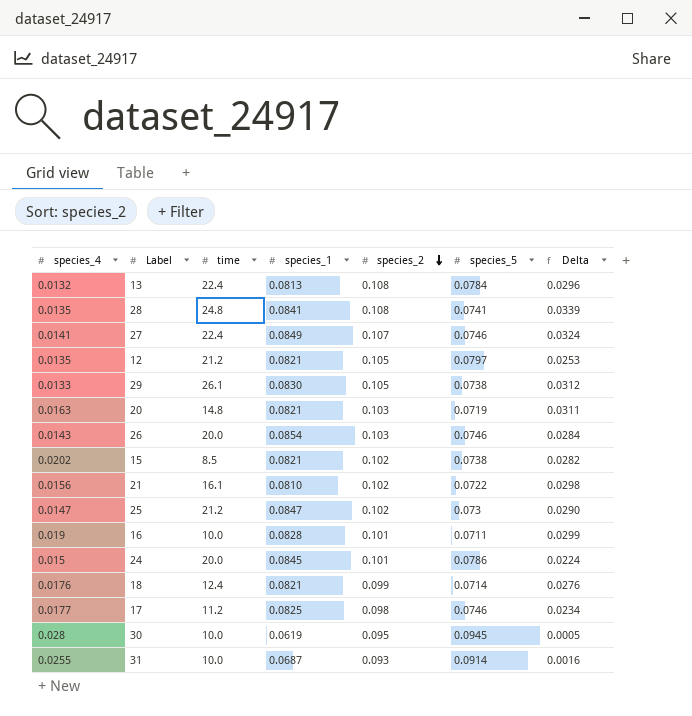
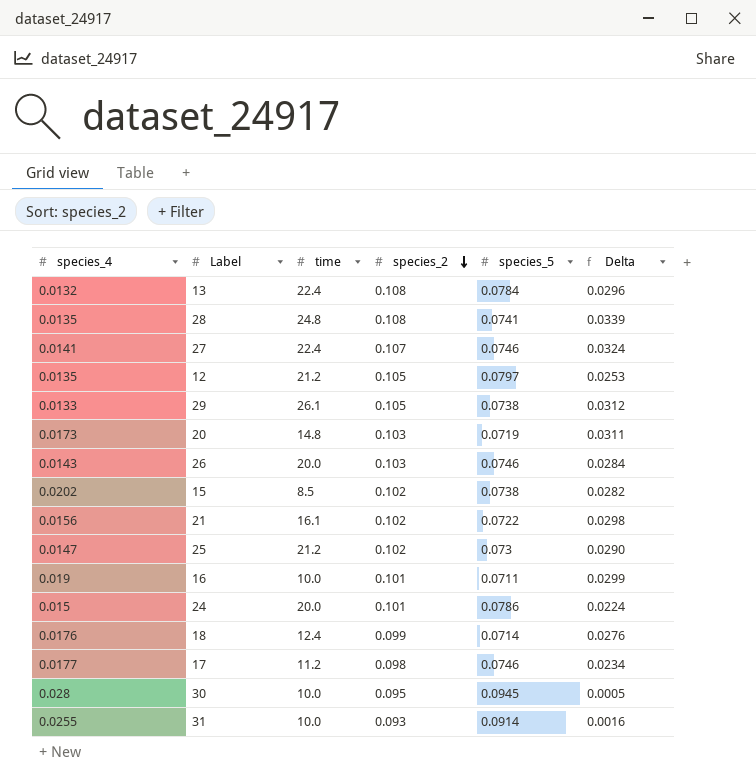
column species_1 | position: 4 -> none
20 | species_4: 0.0163 -> 0.0173

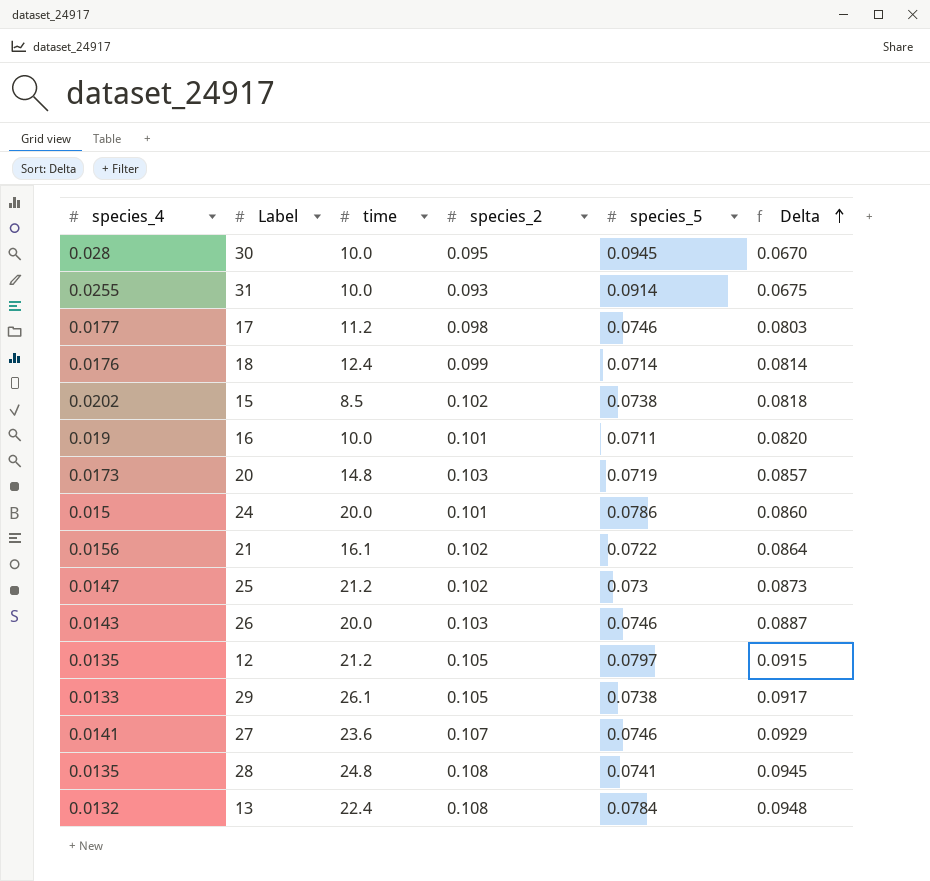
row order: species_2 descending -> Delta ascending
column Delta | formula: [species_2] - [species_5] -> [species_2] - [species_4]
27 | time: 22.4 -> 23.6

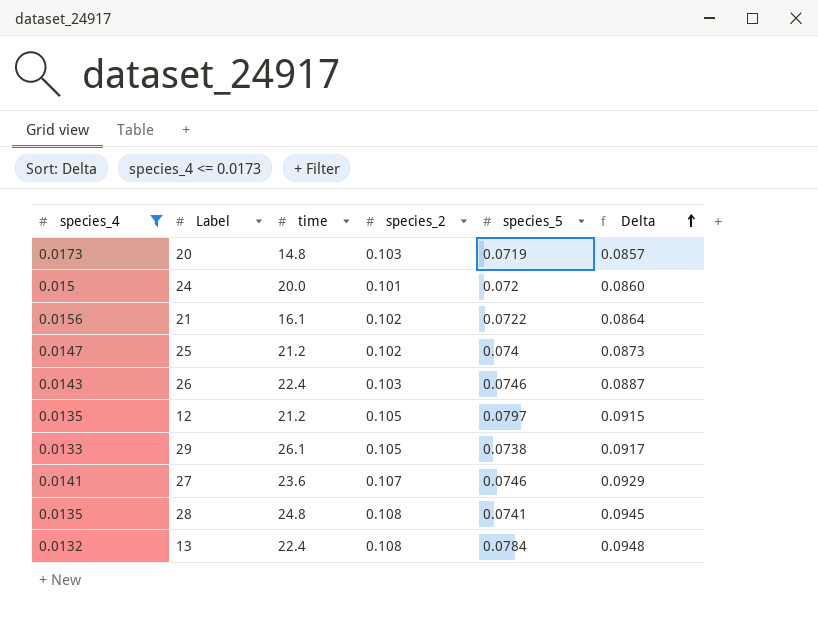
filter: none -> species_4 <= 0.0173
24 | species_5: 0.0786 -> 0.072
25 | species_5: 0.073 -> 0.074
26 | time: 20.0 -> 22.4

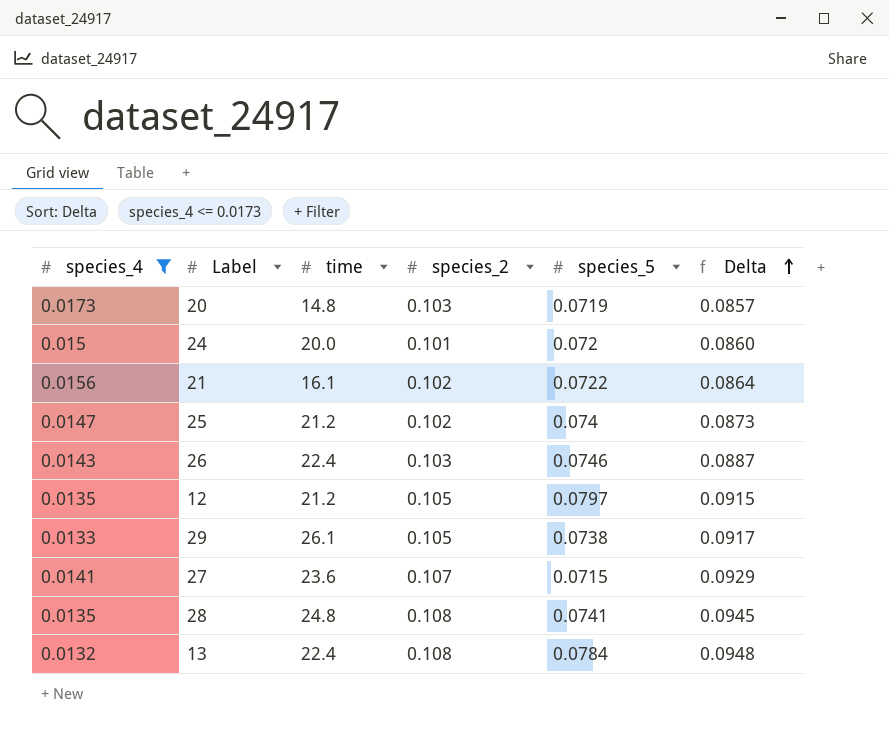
27 | species_5: 0.0746 -> 0.0715

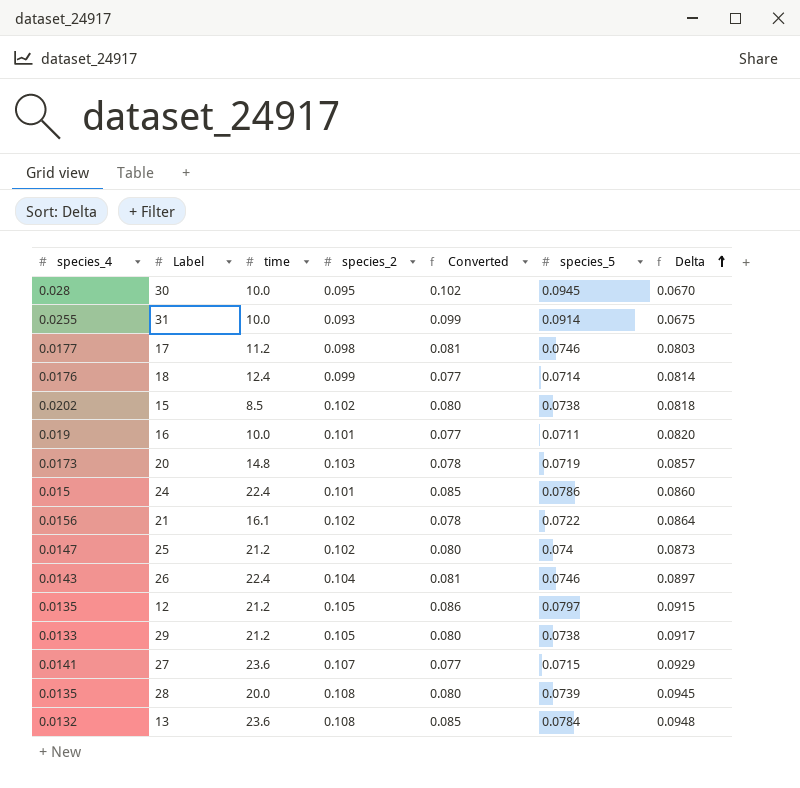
filter: species_4 <= 0.0173 -> none
column Converted | formula: none -> [species_5] * 1.08
24 | time: 20.0 -> 22.4
24 | species_5: 0.072 -> 0.0786
26 | species_2: 0.103 -> 0.104
26 | Delta: 0.0887 -> 0.0897
29 | time: 26.1 -> 21.2
28 | time: 24.8 -> 20.0
28 | species_5: 0.0741 -> 0.0739
13 | time: 22.4 -> 23.6

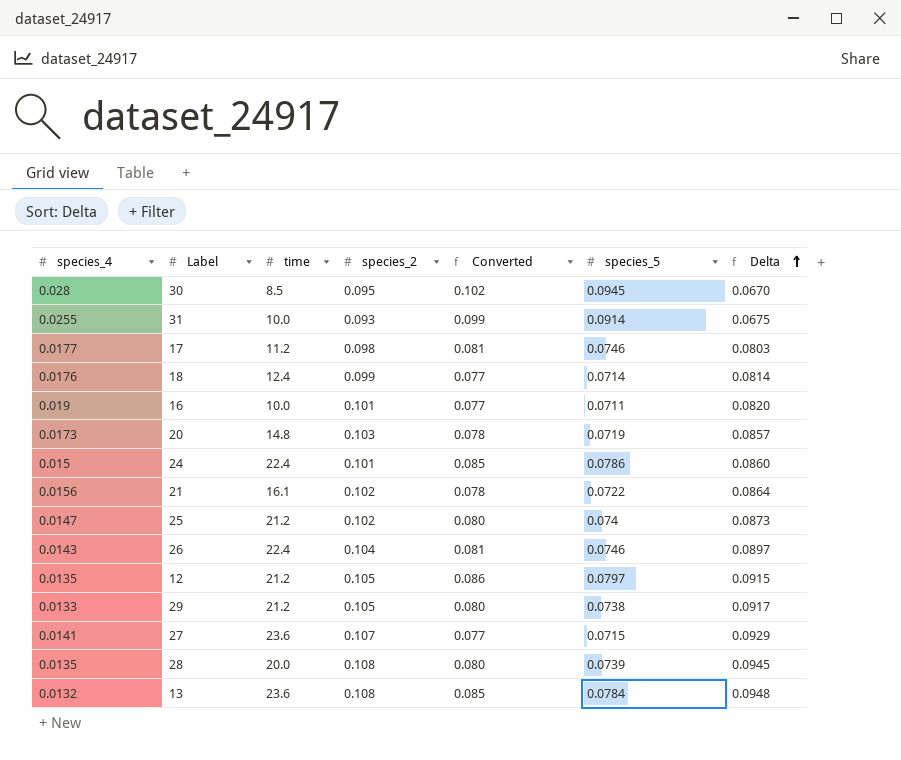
row 15: 0.0202 | 8.5 | 0.102 | 0.080 | 0.0738 | 0.0818 -> none
30 | time: 10.0 -> 8.5

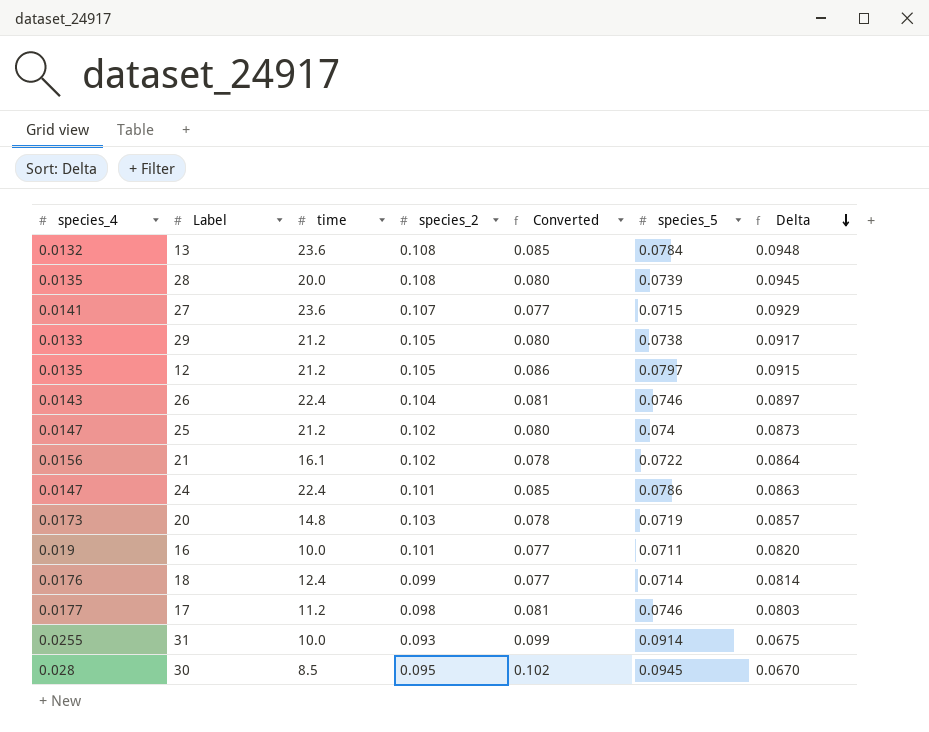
row order: Delta ascending -> Delta descending
24 | species_4: 0.015 -> 0.0147
24 | Delta: 0.0860 -> 0.0863

